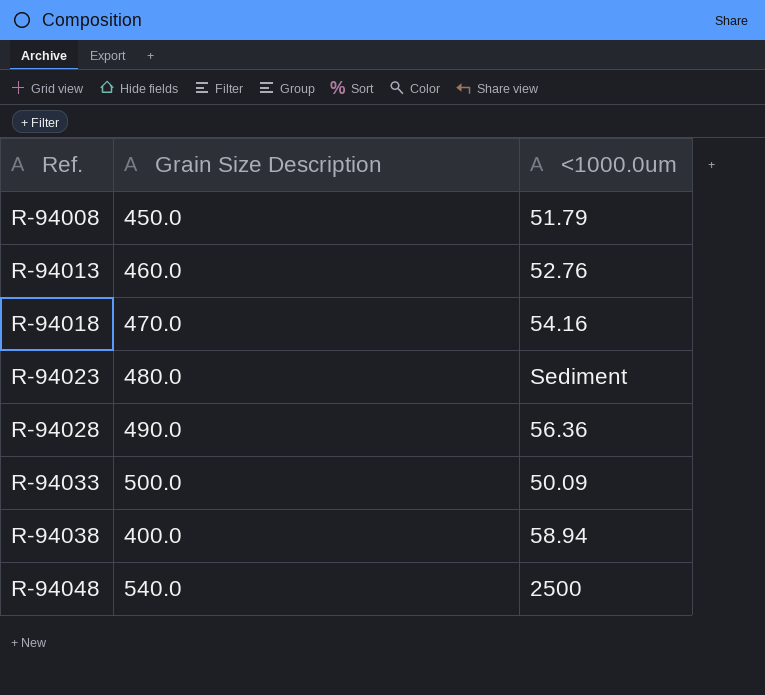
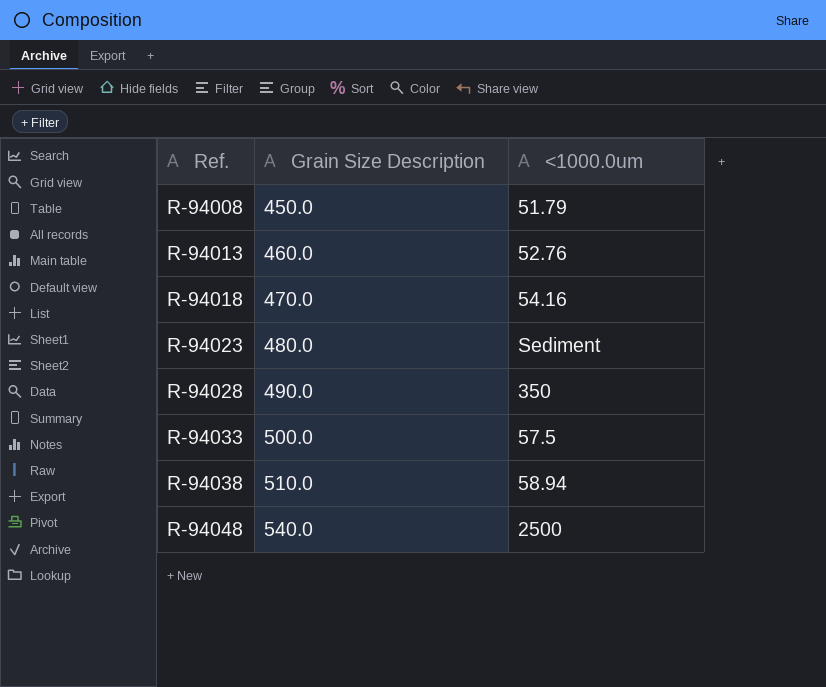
R-94028 | <1000.0um: 56.36 -> 350
R-94033 | <1000.0um: 50.09 -> 57.5
R-94038 | Grain Size Description: 400.0 -> 510.0

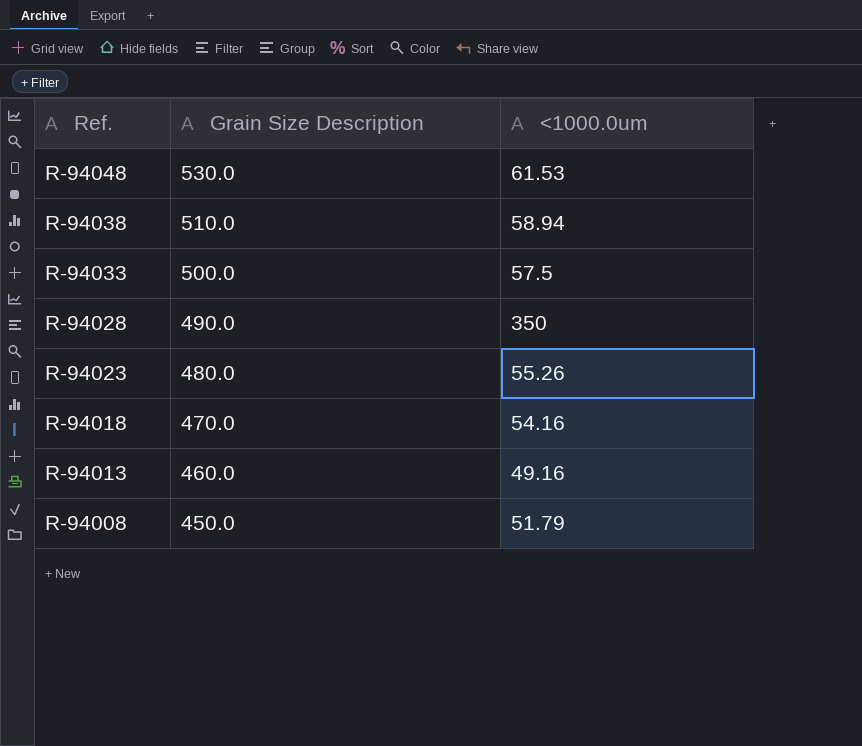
row order: Ref. ascending -> Ref. descending
R-94048 | Grain Size Description: 540.0 -> 530.0
R-94048 | <1000.0um: 2500 -> 61.53
R-94023 | <1000.0um: Sediment -> 55.26
R-94013 | <1000.0um: 52.76 -> 49.16

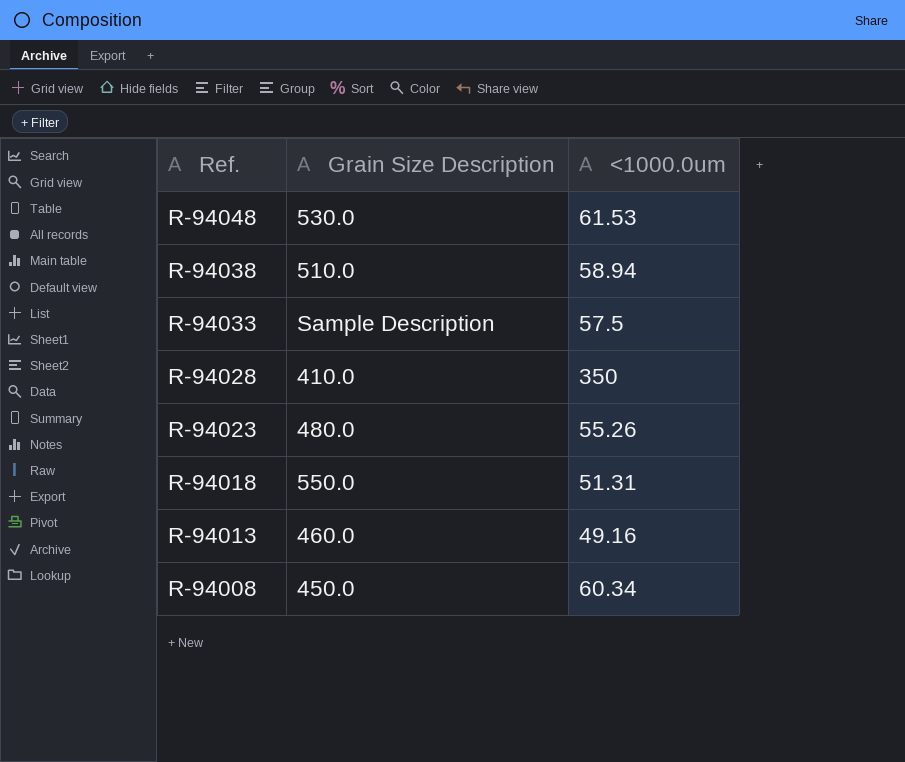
R-94033 | Grain Size Description: 500.0 -> Sample Description
R-94028 | Grain Size Description: 490.0 -> 410.0
R-94018 | Grain Size Description: 470.0 -> 550.0
R-94018 | <1000.0um: 54.16 -> 51.31
R-94008 | <1000.0um: 51.79 -> 60.34

